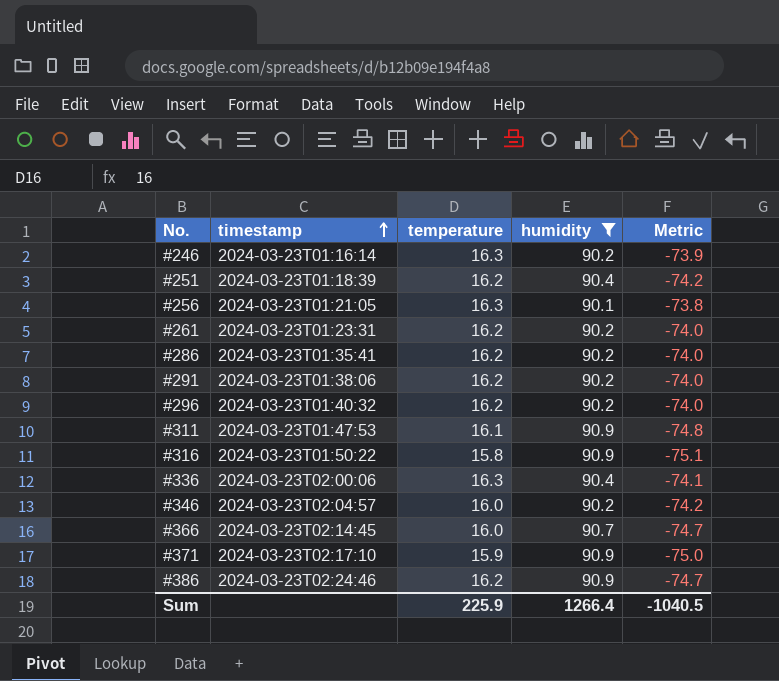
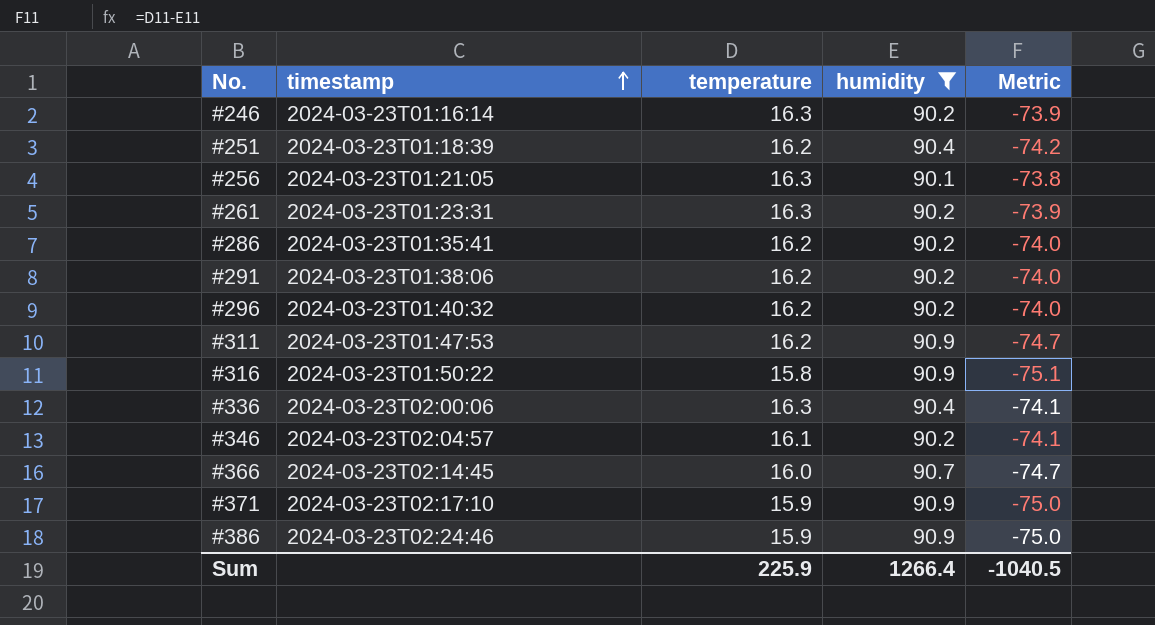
#261 | temperature: 16.2 -> 16.3
#261 | Metric: -74.0 -> -73.9
#311 | temperature: 16.1 -> 16.2
#311 | Metric: -74.8 -> -74.7
#346 | temperature: 16.0 -> 16.1
#346 | Metric: -74.2 -> -74.1
#386 | temperature: 16.2 -> 15.9
#386 | Metric: -74.7 -> -75.0

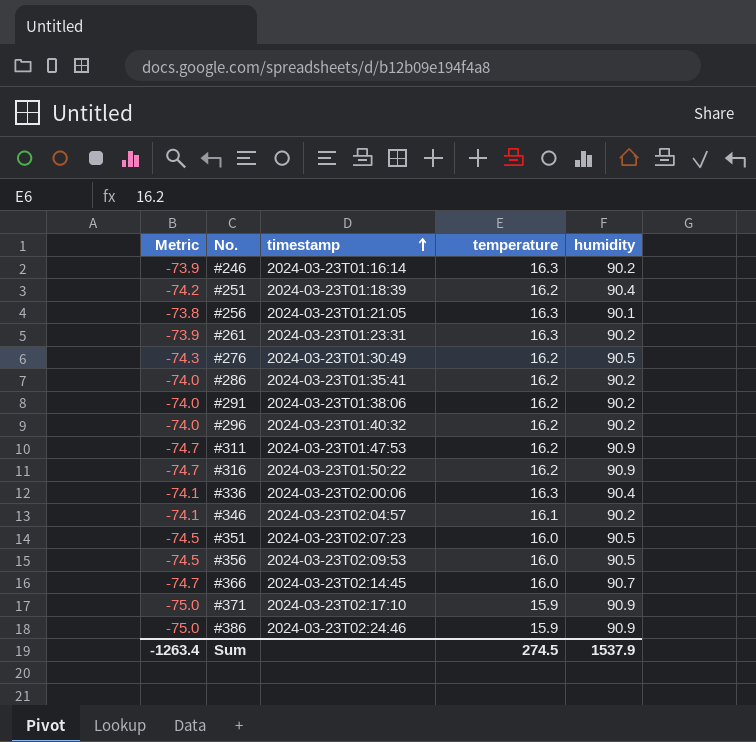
filter: humidity != 90.5 -> none
column Metric | position: 5 -> 1
#316 | Metric: -75.1 -> -74.7
#316 | temperature: 15.8 -> 16.2
Sum | Metric: -1040.5 -> -1263.4
Sum | temperature: 225.9 -> 274.5
Sum | humidity: 1266.4 -> 1537.9

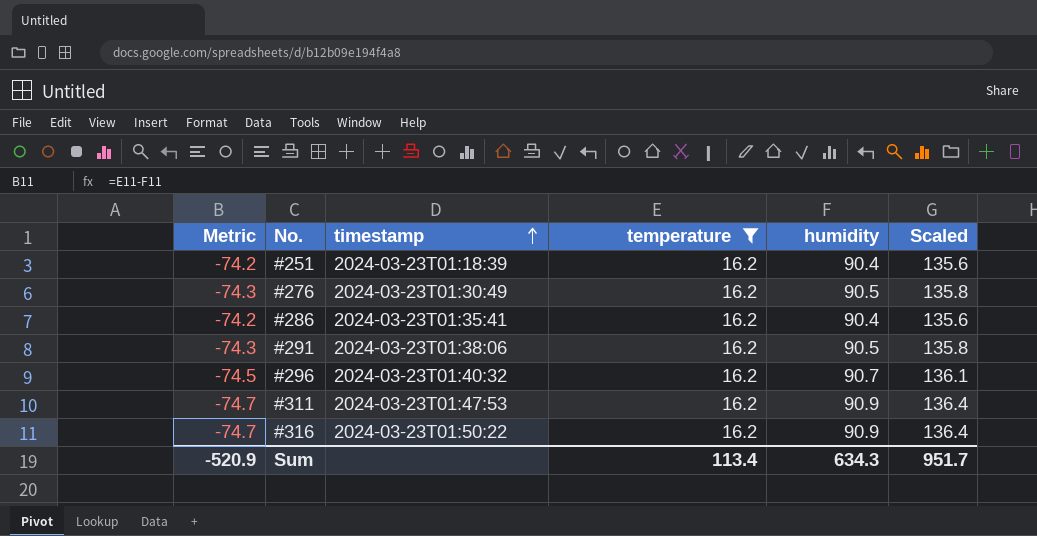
filter: none -> temperature = 16.2
column Scaled | formula: none -> [humidity] * 1.5
#286 | Metric: -74.0 -> -74.2
#286 | humidity: 90.2 -> 90.4
#291 | Metric: -74.0 -> -74.3
#291 | humidity: 90.2 -> 90.5
#296 | Metric: -74.0 -> -74.5
#296 | humidity: 90.2 -> 90.7
Sum | Metric: -1263.4 -> -520.9
Sum | temperature: 274.5 -> 113.4
Sum | humidity: 1537.9 -> 634.3

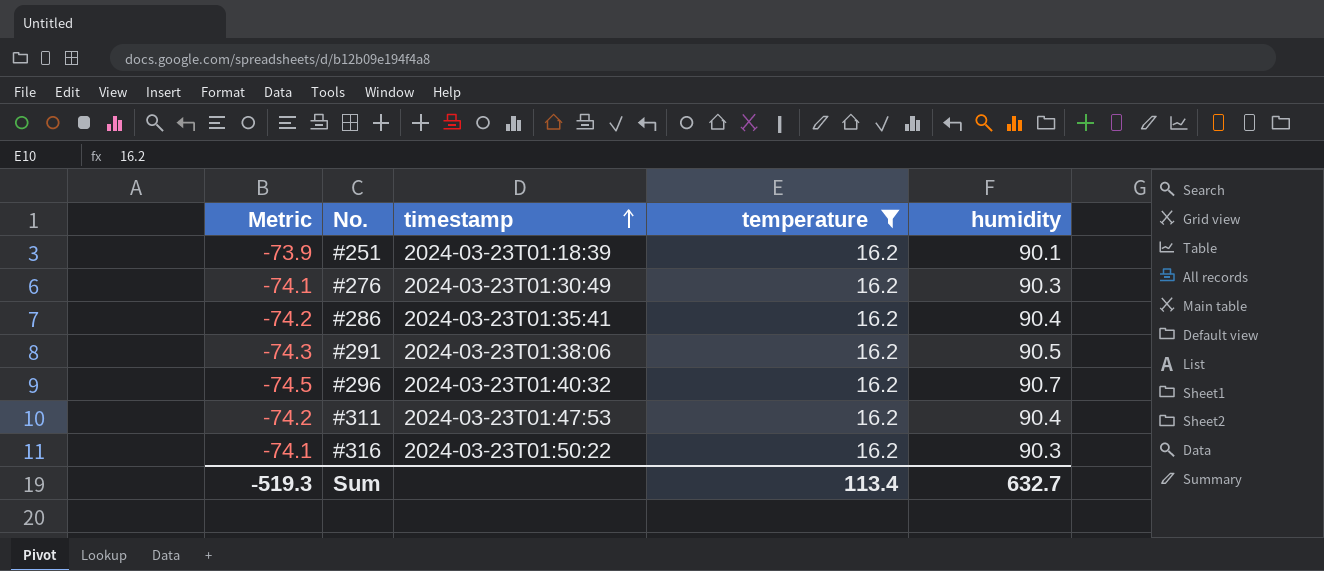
column Scaled | formula: [humidity] * 1.5 -> none
#251 | Metric: -74.2 -> -73.9
#251 | humidity: 90.4 -> 90.1
#276 | Metric: -74.3 -> -74.1
#276 | humidity: 90.5 -> 90.3
#311 | Metric: -74.7 -> -74.2
#311 | humidity: 90.9 -> 90.4
#316 | Metric: -74.7 -> -74.1
#316 | humidity: 90.9 -> 90.3
Sum | Metric: -520.9 -> -519.3
Sum | humidity: 634.3 -> 632.7

